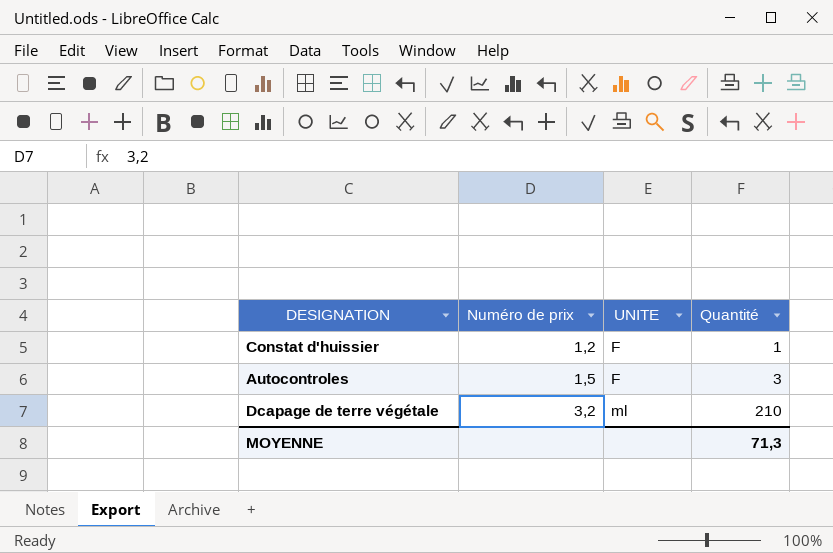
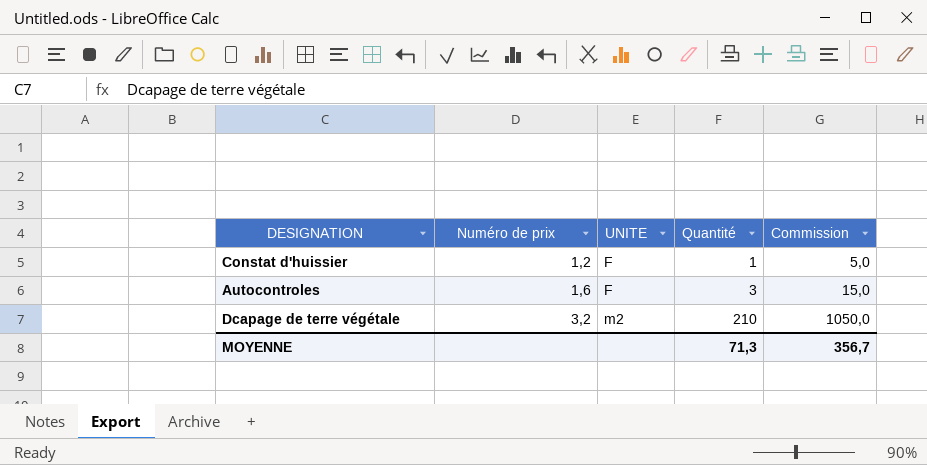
column Commission | formula: none -> [Quantité] * 5
Autocontroles | Numéro de prix: 1,5 -> 1,6
Dcapage de terre végétale | UNITE: ml -> m2

